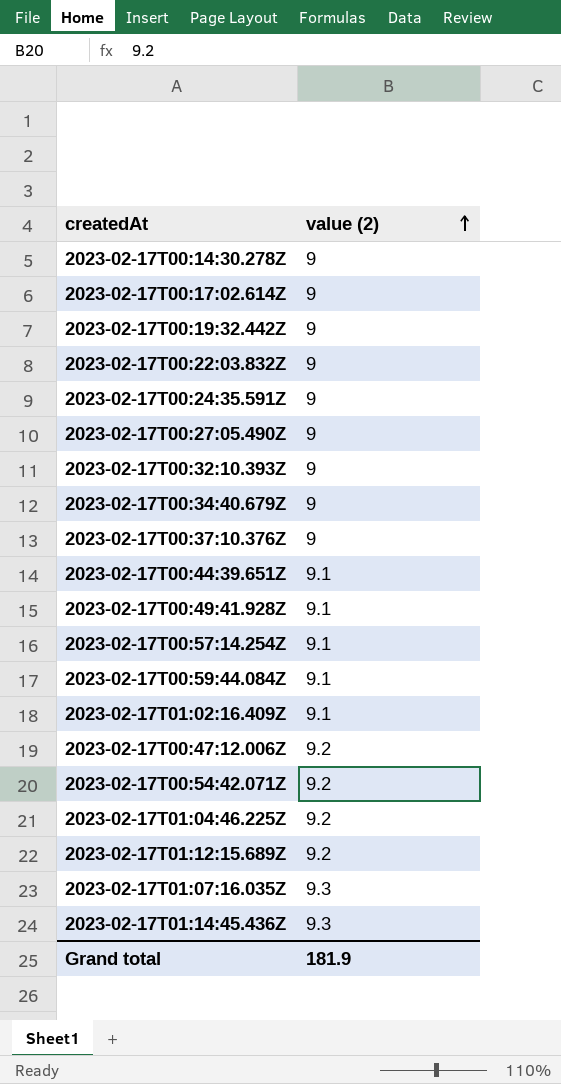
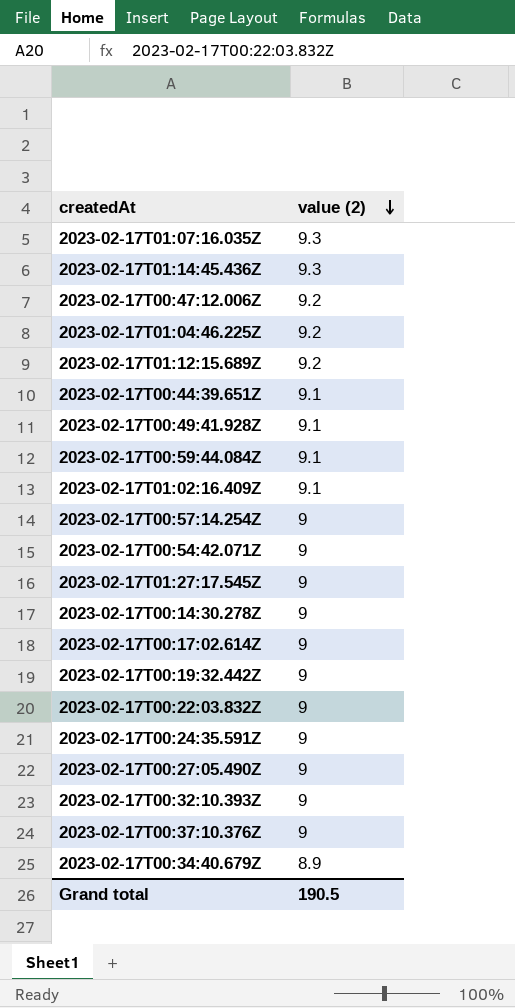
row order: value (2) ascending -> value (2) descending
2023-02-17T00:57:14.254Z | value (2): 9.1 -> 9
2023-02-17T00:54:42.071Z | value (2): 9.2 -> 9
row 2023-02-17T01:27:17.545Z: none -> 9
2023-02-17T00:34:40.679Z | value (2): 9 -> 8.9
Grand total | value (2): 181.9 -> 190.5

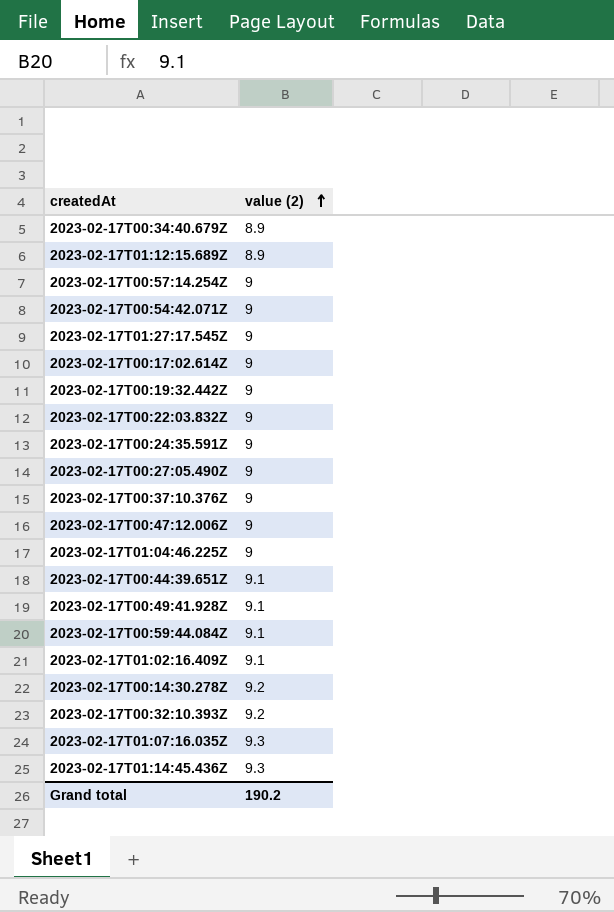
row order: value (2) descending -> value (2) ascending
2023-02-17T01:12:15.689Z | value (2): 9.2 -> 8.9
2023-02-17T00:47:12.006Z | value (2): 9.2 -> 9
2023-02-17T01:04:46.225Z | value (2): 9.2 -> 9
2023-02-17T00:14:30.278Z | value (2): 9 -> 9.2
2023-02-17T00:32:10.393Z | value (2): 9 -> 9.2
Grand total | value (2): 190.5 -> 190.2

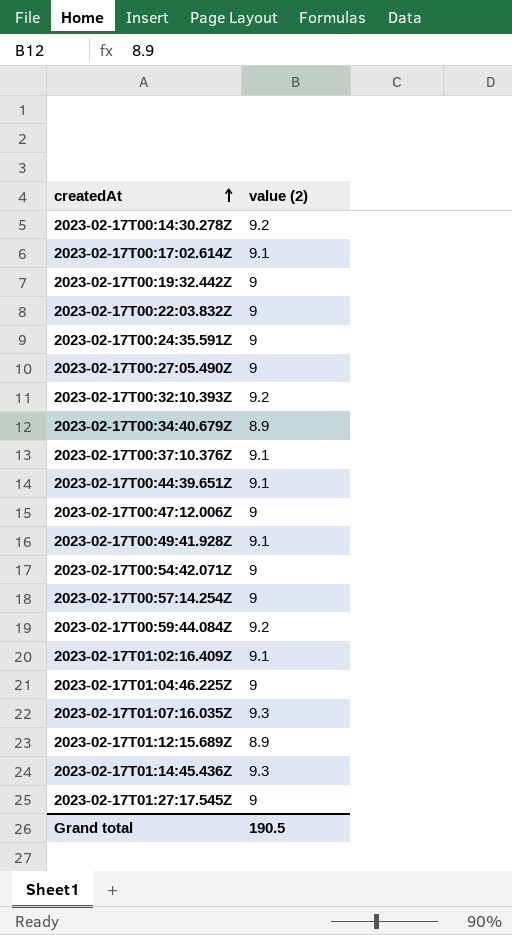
row order: value (2) ascending -> createdAt ascending
2023-02-17T00:17:02.614Z | value (2): 9 -> 9.1
2023-02-17T00:37:10.376Z | value (2): 9 -> 9.1
2023-02-17T00:59:44.084Z | value (2): 9.1 -> 9.2
Grand total | value (2): 190.2 -> 190.5

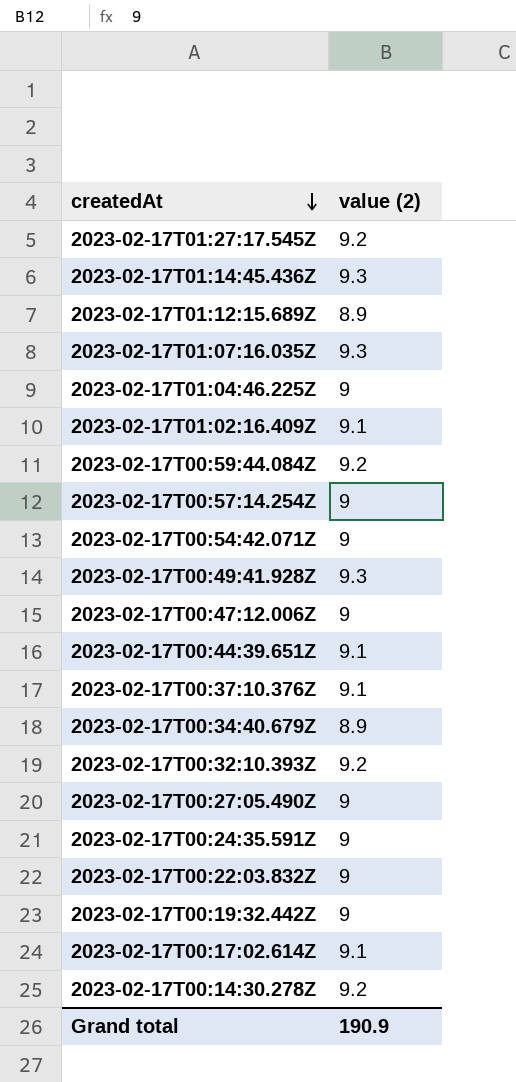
row order: createdAt ascending -> createdAt descending
2023-02-17T01:27:17.545Z | value (2): 9 -> 9.2
2023-02-17T00:49:41.928Z | value (2): 9.1 -> 9.3
Grand total | value (2): 190.5 -> 190.9

